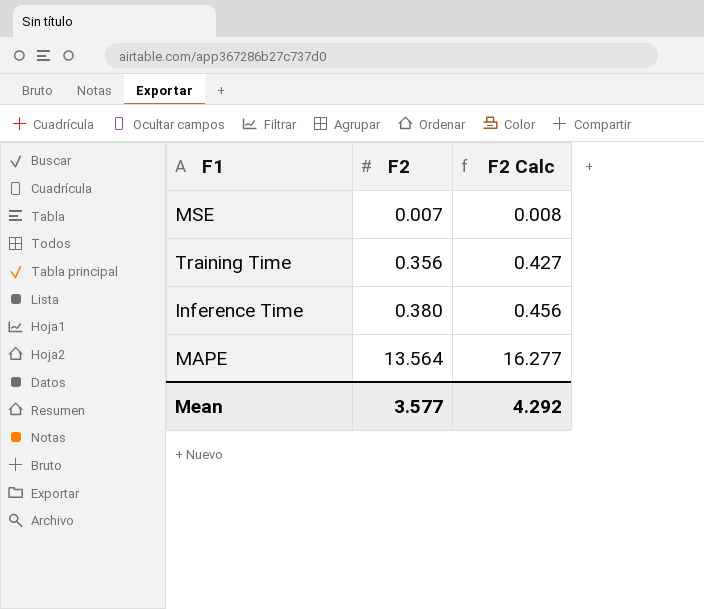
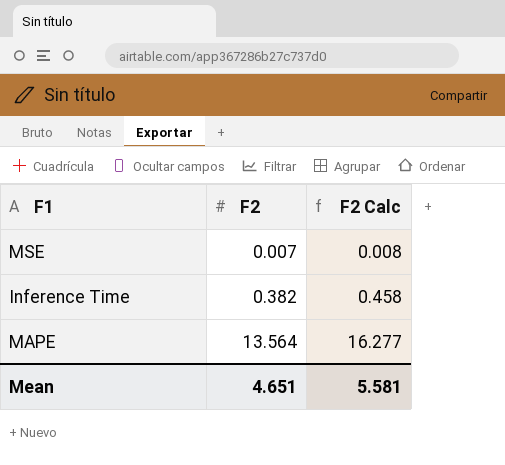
row Training Time: 0.356 | 0.427 -> none
Inference Time | F2: 0.380 -> 0.382
Inference Time | F2 Calc: 0.456 -> 0.458
Mean | F2: 3.577 -> 4.651
Mean | F2 Calc: 4.292 -> 5.581

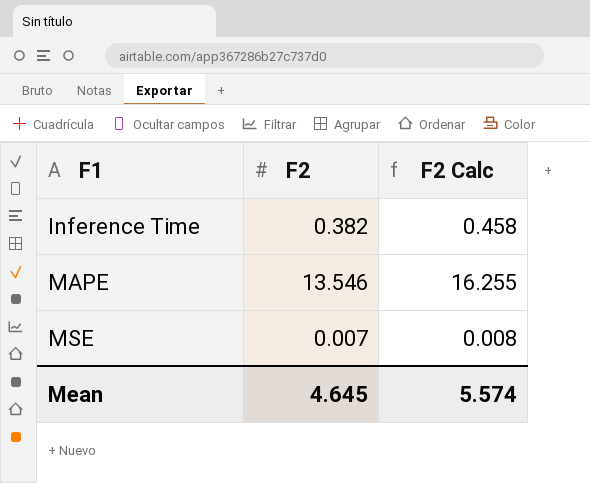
row order: F2 ascending -> F1 ascending
MAPE | F2: 13.564 -> 13.546
MAPE | F2 Calc: 16.277 -> 16.255
Mean | F2: 4.651 -> 4.645
Mean | F2 Calc: 5.581 -> 5.574

